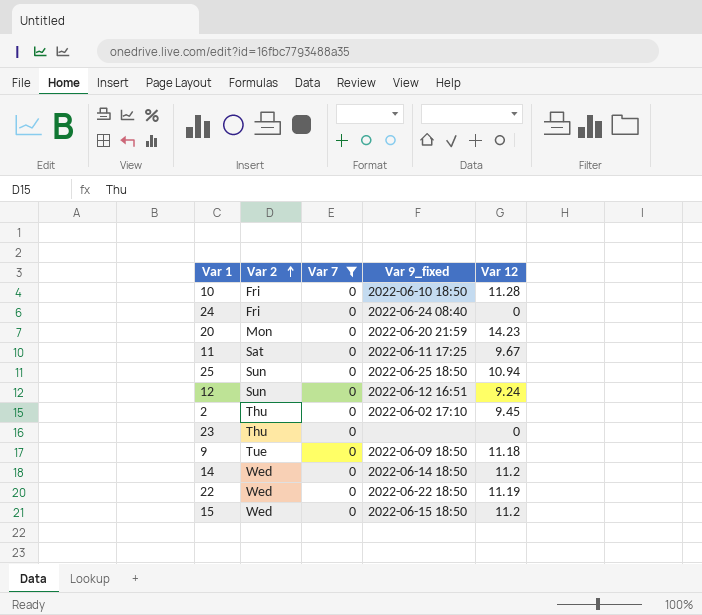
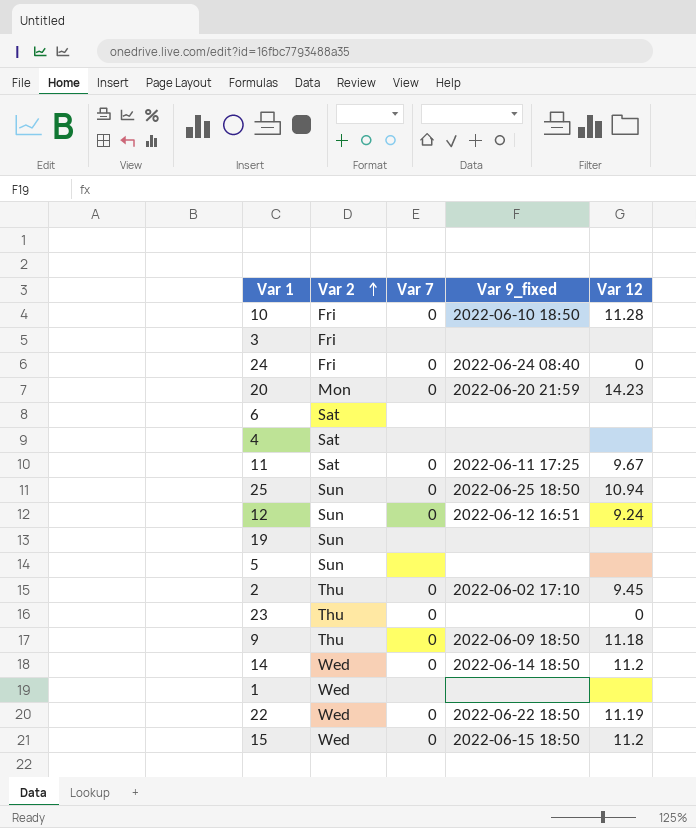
filter: Var 7 = 0 -> none
9 | Var 2: Tue -> Thu

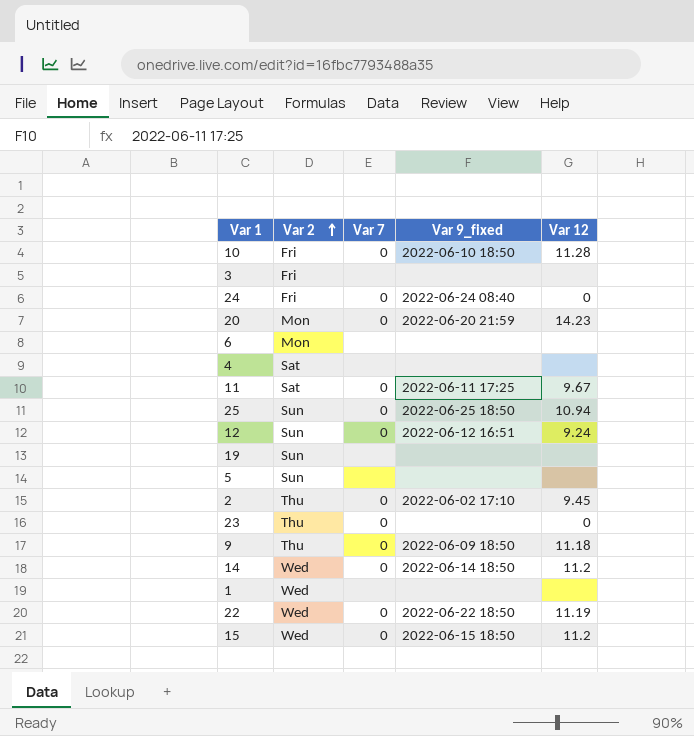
6 | Var 2: Sat -> Mon

